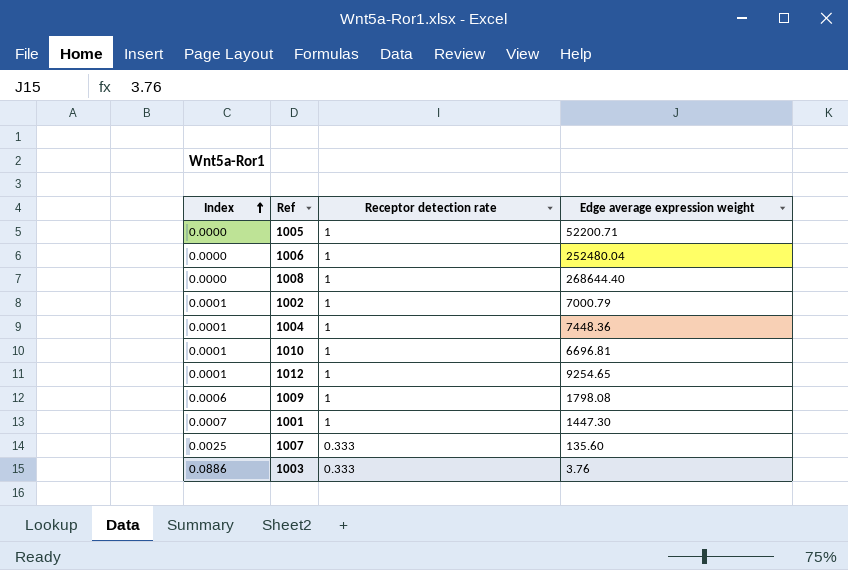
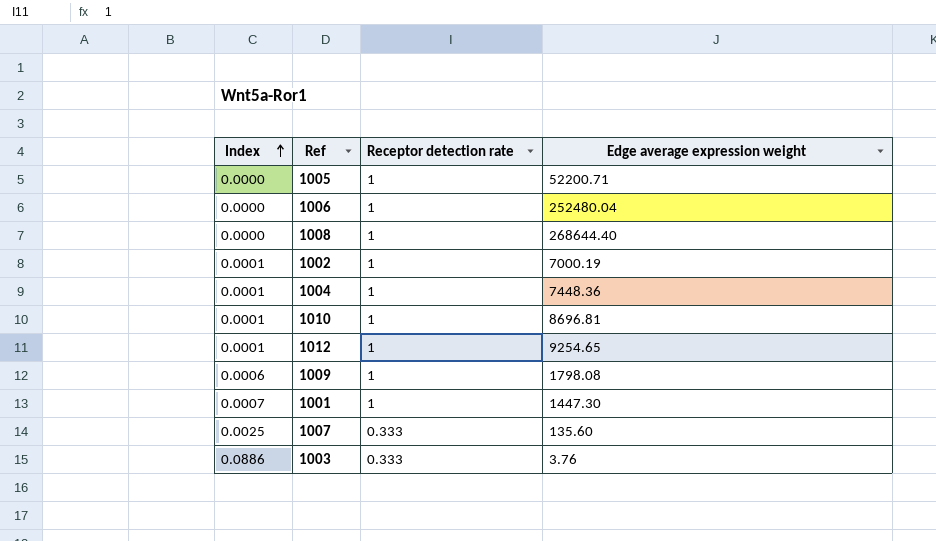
1002 | Edge average expression weight: 7000.79 -> 7000.19
1010 | Edge average expression weight: 6696.81 -> 8696.81

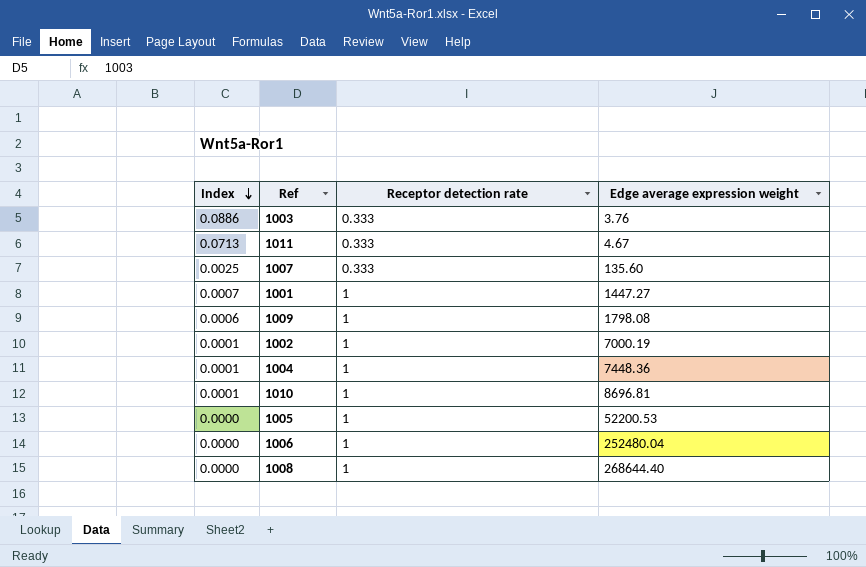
row order: Index ascending -> Index descending
row 1012: 0.0001 | 1 | 9254.65 -> none
row 1011: none -> 0.0713 | 0.333 | 4.67
1001 | Edge average expression weight: 1447.30 -> 1447.27
1005 | Edge average expression weight: 52200.71 -> 52200.53

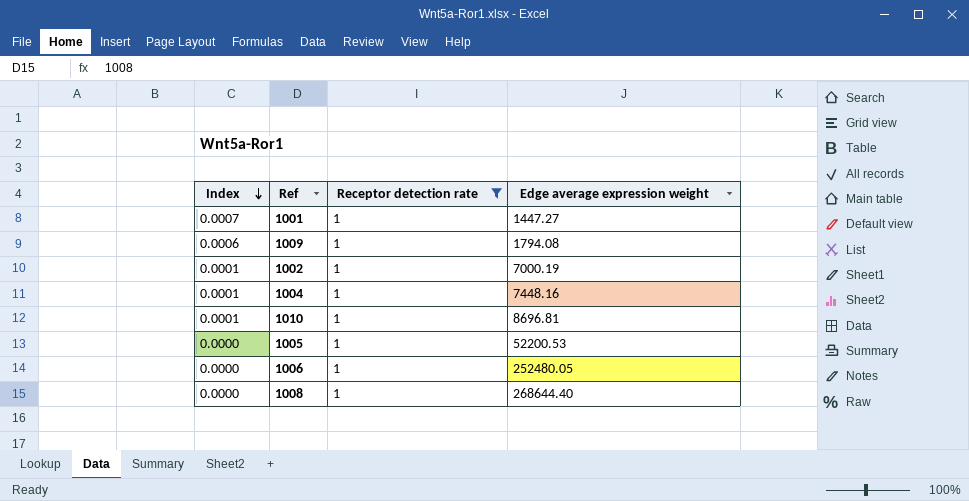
filter: none -> Receptor detection rate = 1
1009 | Edge average expression weight: 1798.08 -> 1794.08
1004 | Edge average expression weight: 7448.36 -> 7448.16
1006 | Edge average expression weight: 252480.04 -> 252480.05

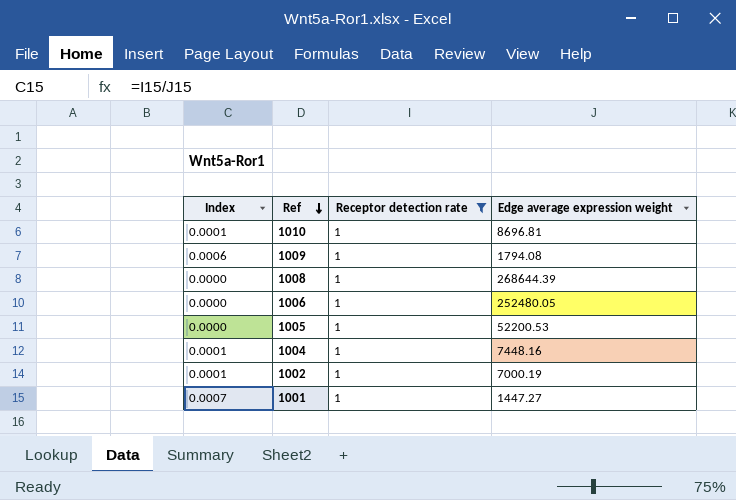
row order: Index descending -> Ref descending
1008 | Edge average expression weight: 268644.40 -> 268644.39

